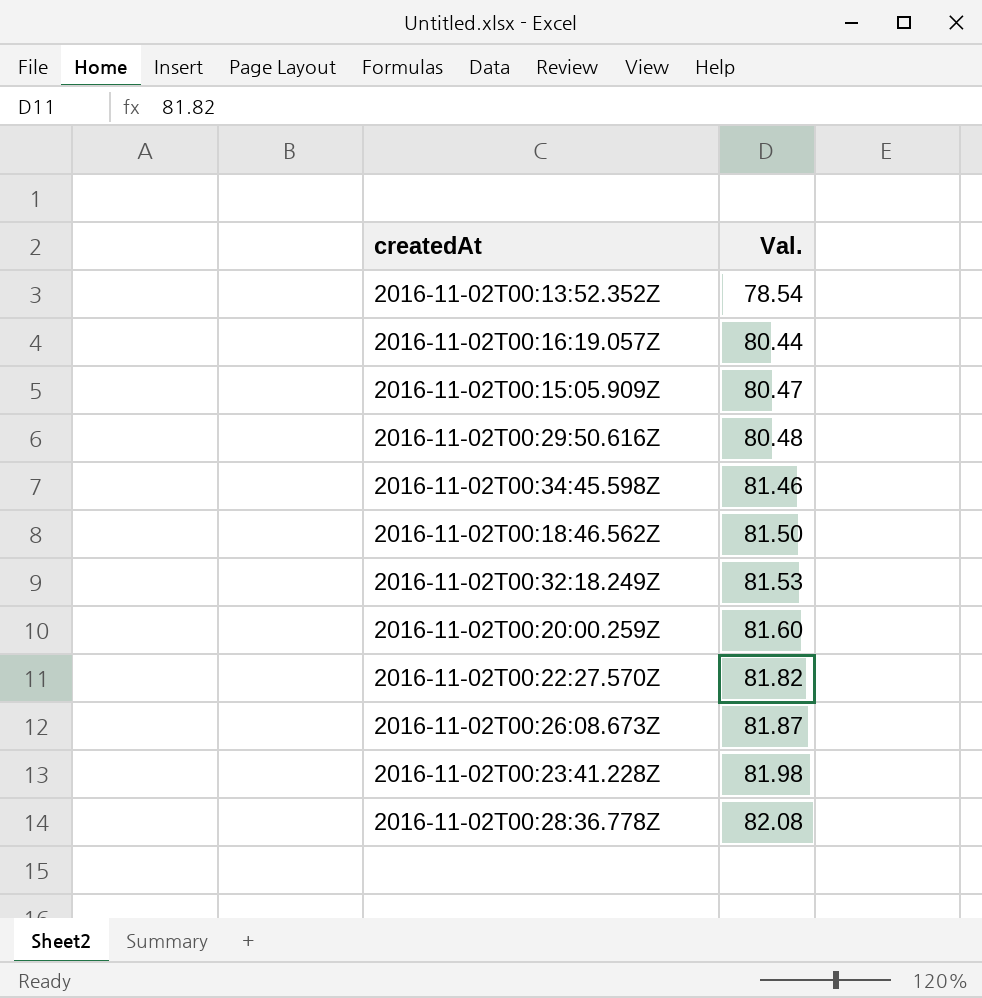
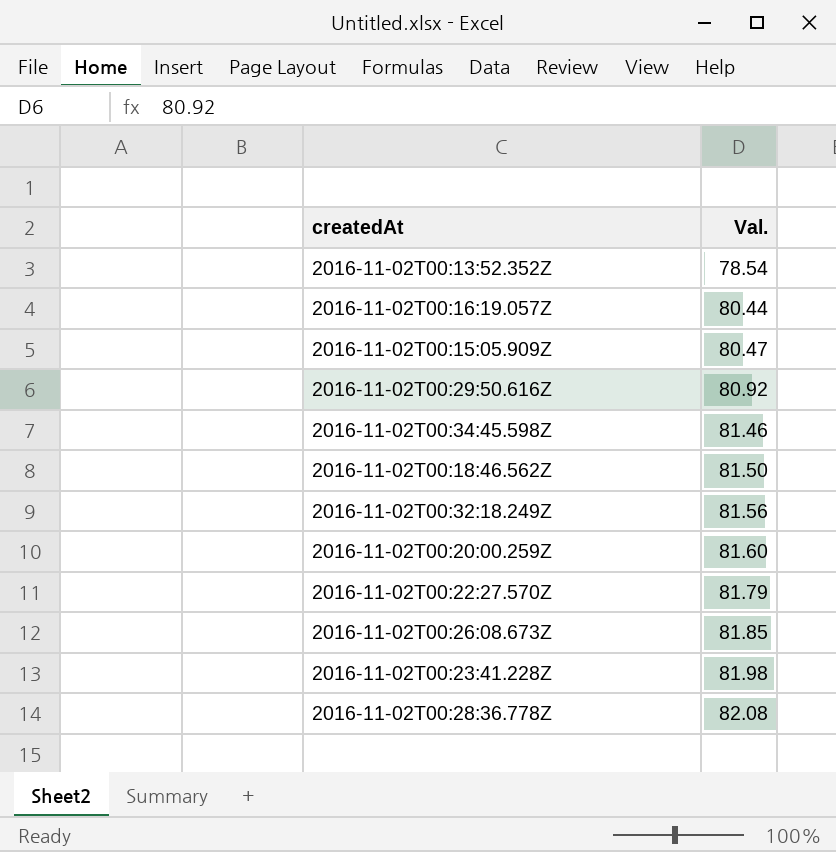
2016-11-02T00:29:50.616Z | Val.: 80.48 -> 80.92
2016-11-02T00:32:18.249Z | Val.: 81.53 -> 81.56
2016-11-02T00:22:27.570Z | Val.: 81.82 -> 81.79
2016-11-02T00:26:08.673Z | Val.: 81.87 -> 81.85

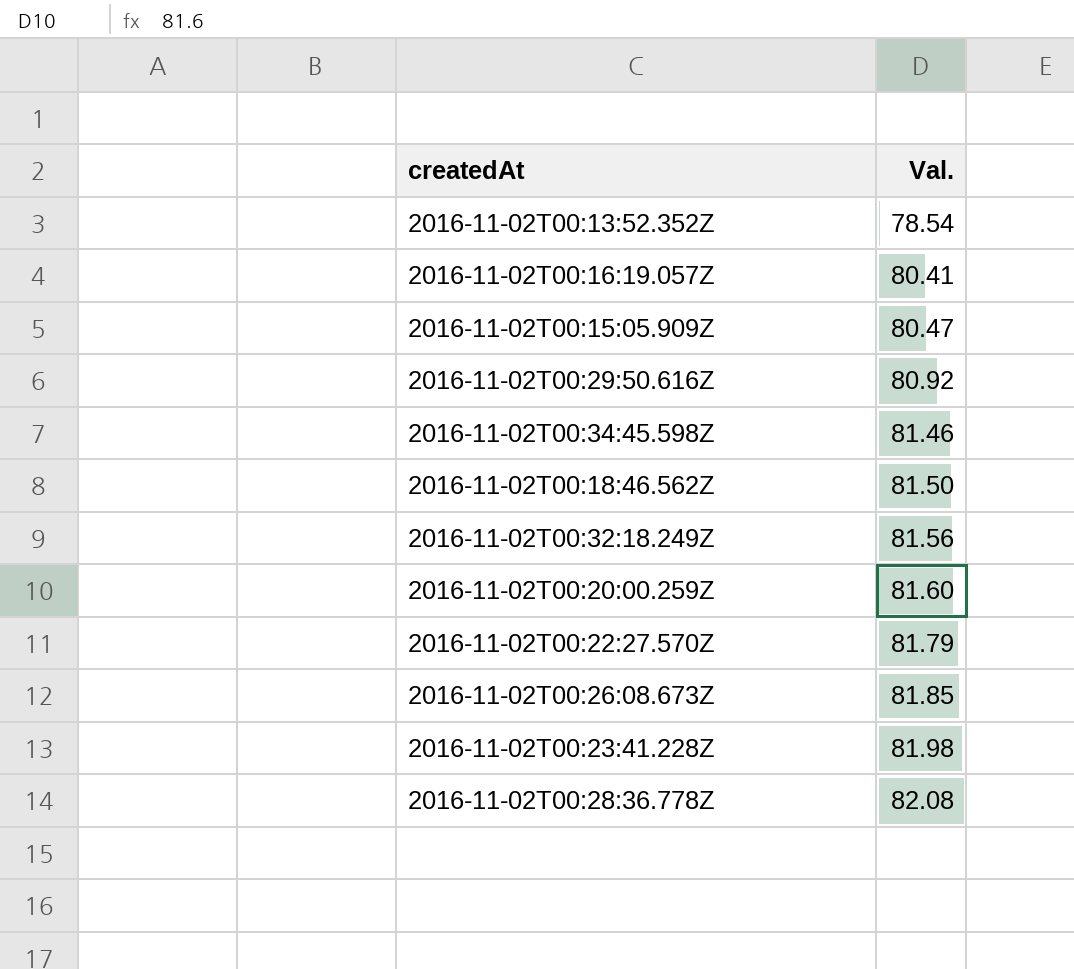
2016-11-02T00:16:19.057Z | Val.: 80.44 -> 80.41

